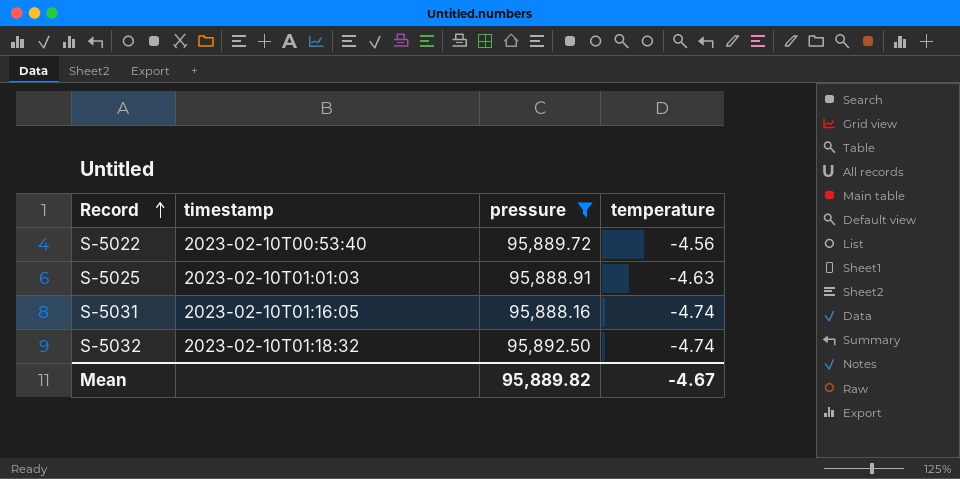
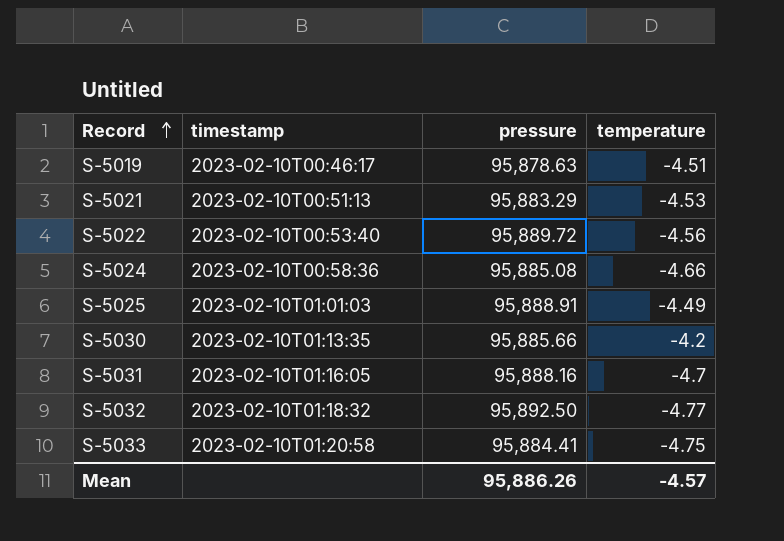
filter: pressure >= 95,888.16 -> none
S-5025 | temperature: -4.63 -> -4.49
S-5031 | temperature: -4.74 -> -4.7
S-5032 | temperature: -4.74 -> -4.77
Mean | pressure: 95,889.82 -> 95,886.26
Mean | temperature: -4.67 -> -4.57

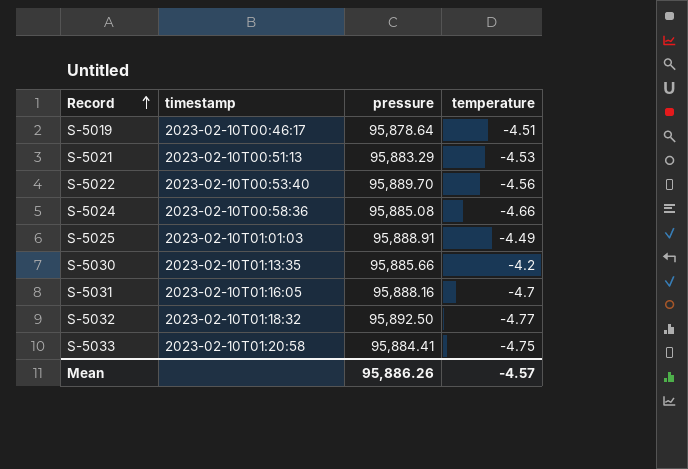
S-5019 | pressure: 95,878.63 -> 95,878.64
S-5022 | pressure: 95,889.72 -> 95,889.70

